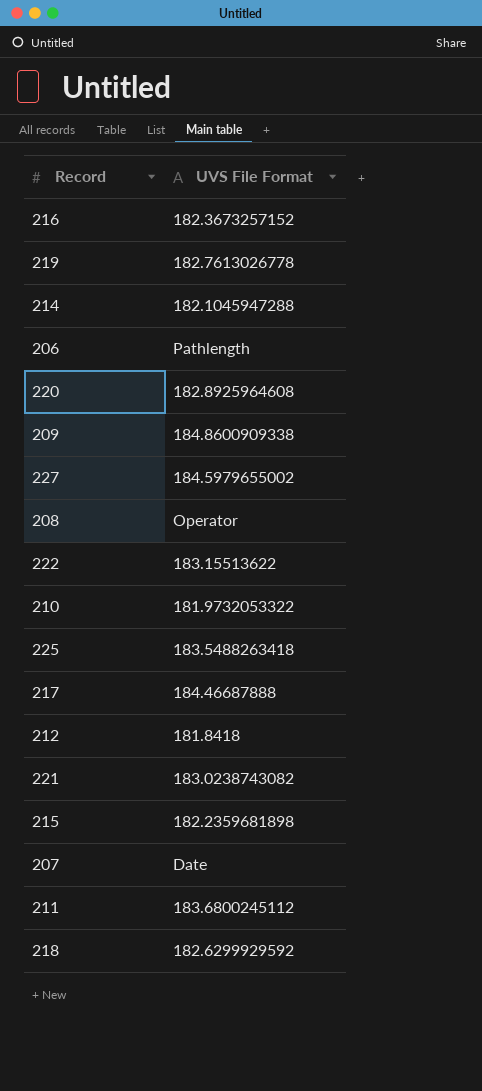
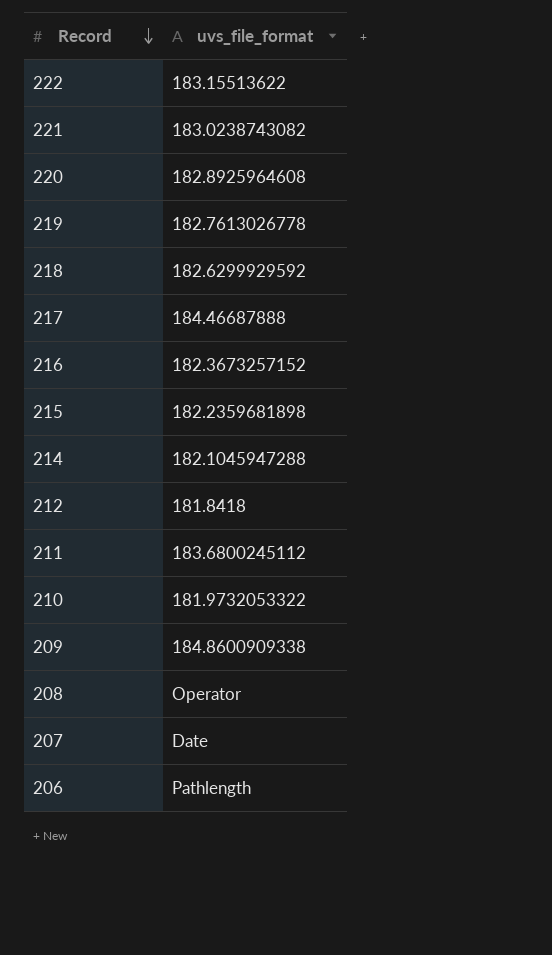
row order: none -> Record descending
column name: UVS File Format -> uvs_file_format
row 227: 184.5979655002 -> none
row 225: 183.5488263418 -> none

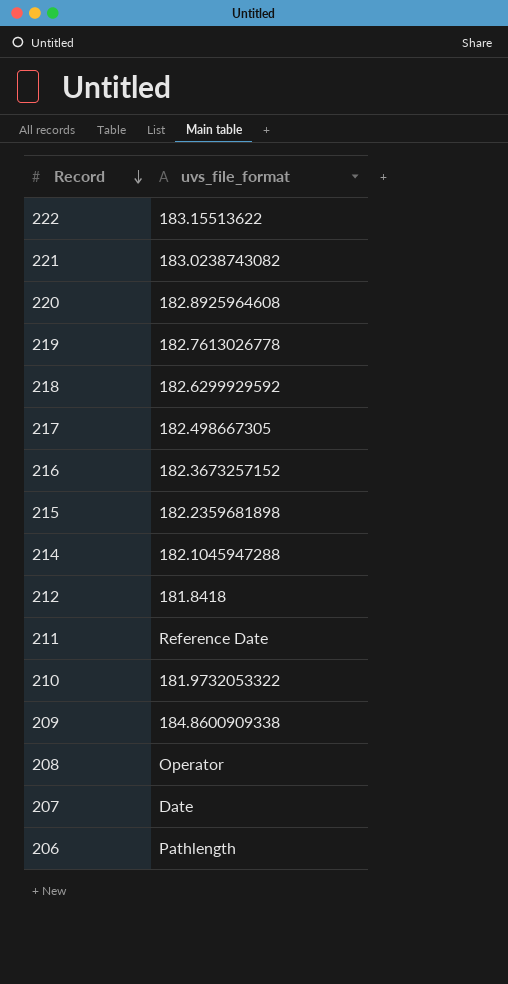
217 | uvs_file_format: 184.46687888 -> 182.498667305
211 | uvs_file_format: 183.6800245112 -> Reference Date

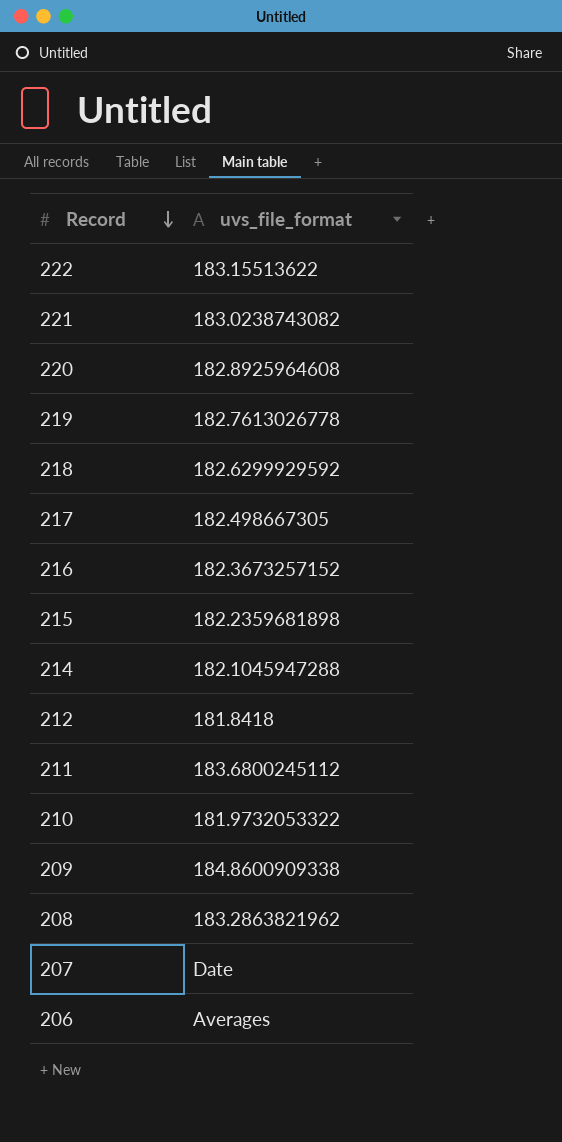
211 | uvs_file_format: Reference Date -> 183.6800245112
208 | uvs_file_format: Operator -> 183.2863821962
206 | uvs_file_format: Pathlength -> Averages

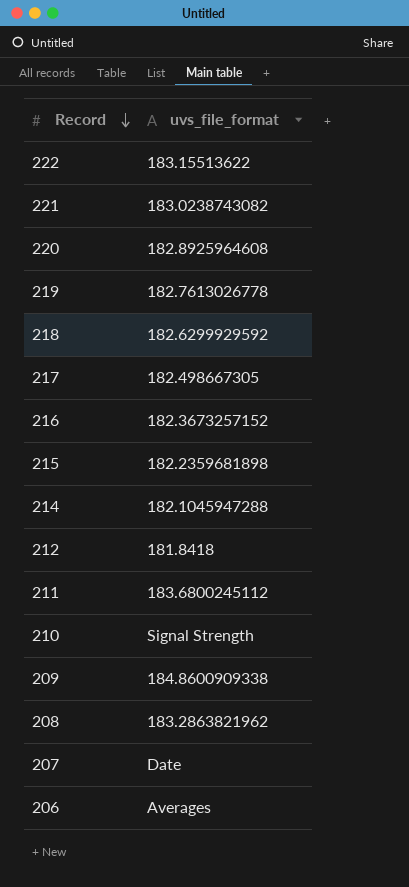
210 | uvs_file_format: 181.9732053322 -> Signal Strength

